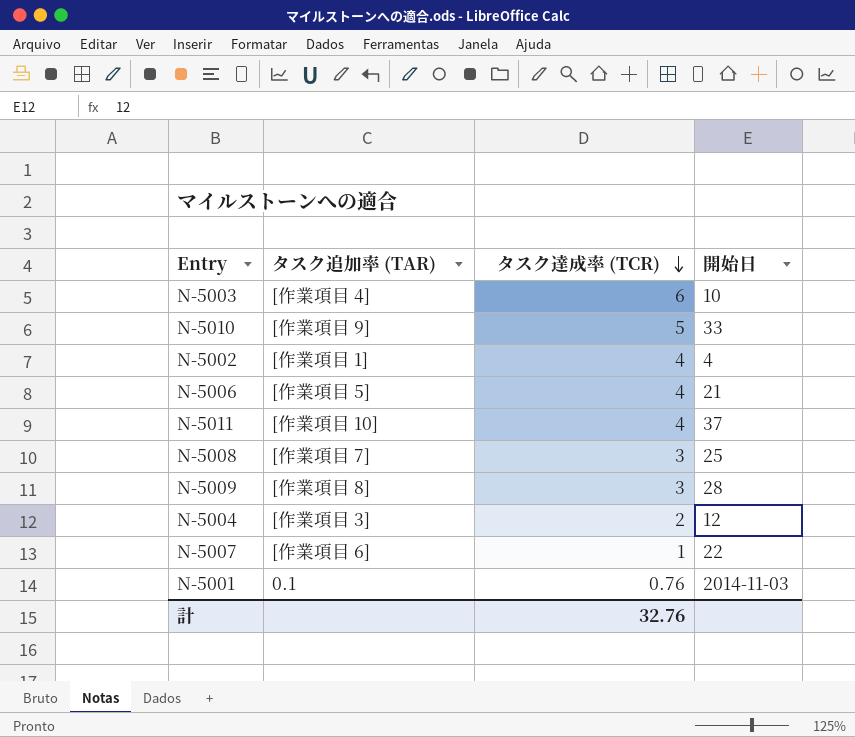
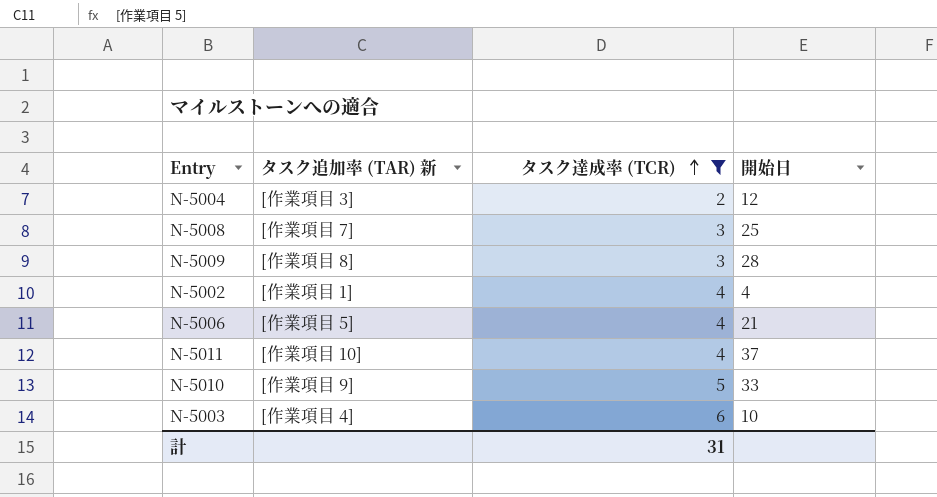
filter: none -> タスク達成率 (TCR) >= 2
row order: タスク達成率 (TCR) descending -> タスク達成率 (TCR) ascending
column name: タスク追加率 (TAR) -> タスク追加率 (TAR) 新
計 | タスク達成率 (TCR): 32.76 -> 31

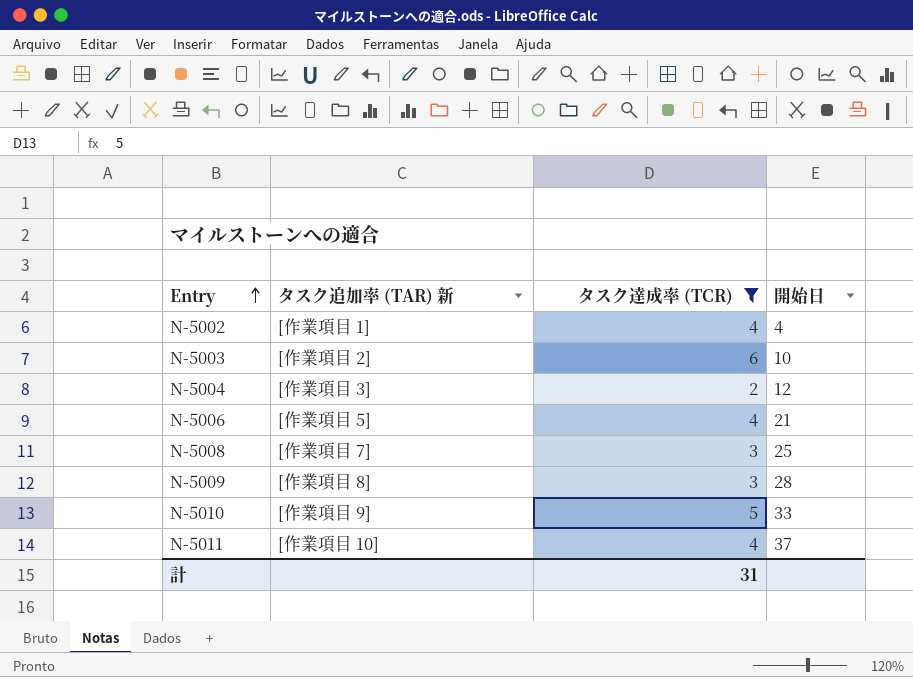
row order: タスク達成率 (TCR) ascending -> Entry ascending
N-5003 | タスク追加率 (TAR) 新: [作業項目 4] -> [作業項目 2]

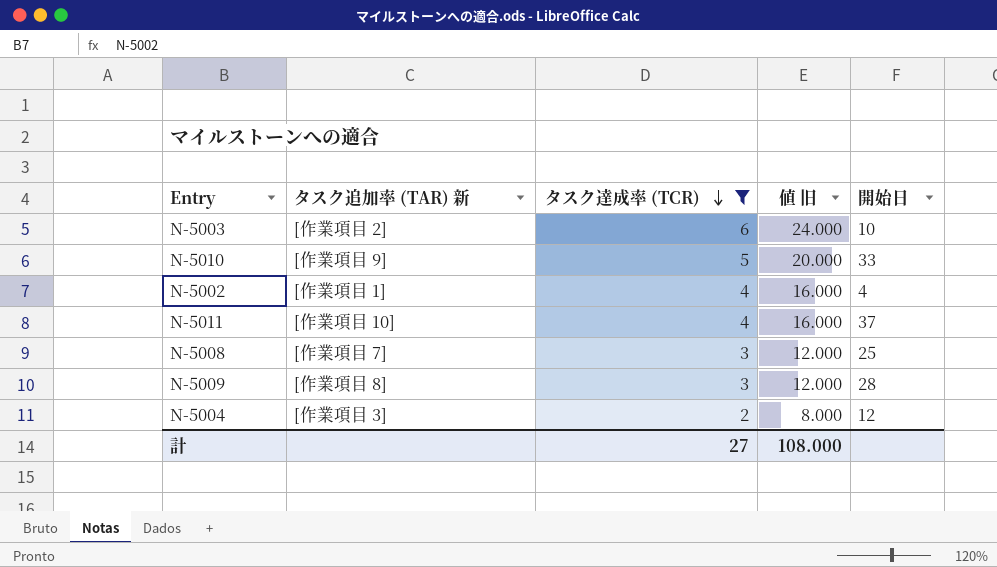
row order: Entry ascending -> タスク達成率 (TCR) descending
column 値 旧 | formula: none -> [タスク達成率 (TCR)] * 4
row N-5006: [作業項目 5] | 4 | 21 -> none
計 | タスク達成率 (TCR): 31 -> 27

